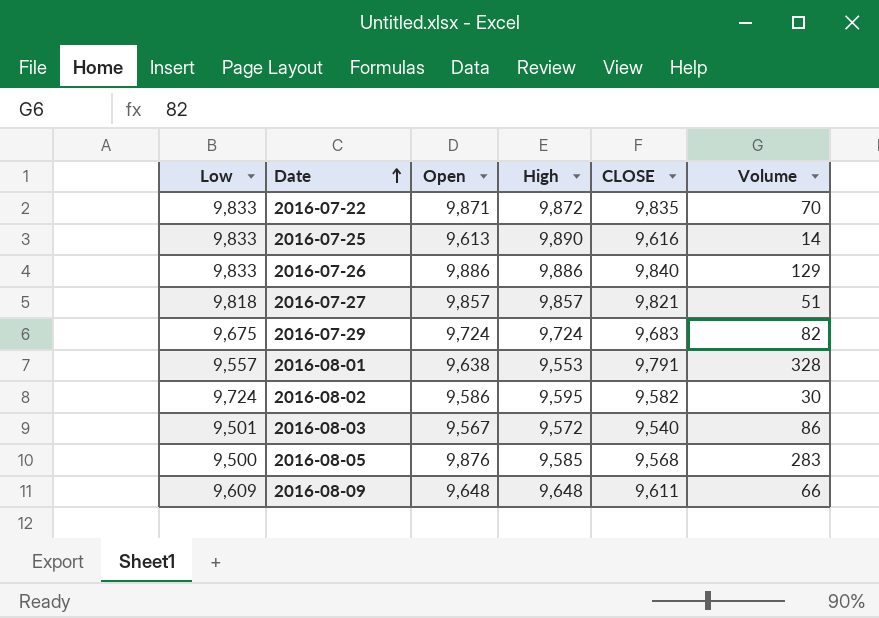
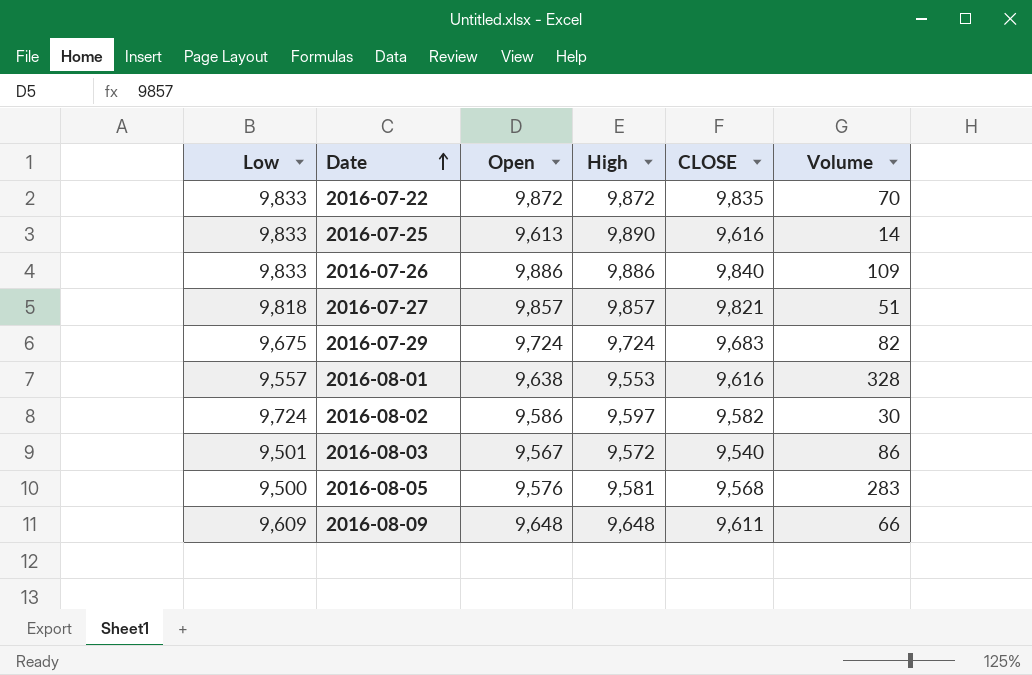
2016-07-22 | Open: 9,871 -> 9,872
2016-07-26 | Volume: 129 -> 109
2016-08-01 | CLOSE: 9,791 -> 9,616
2016-08-02 | High: 9,595 -> 9,597
2016-08-05 | Open: 9,876 -> 9,576
2016-08-05 | High: 9,585 -> 9,581

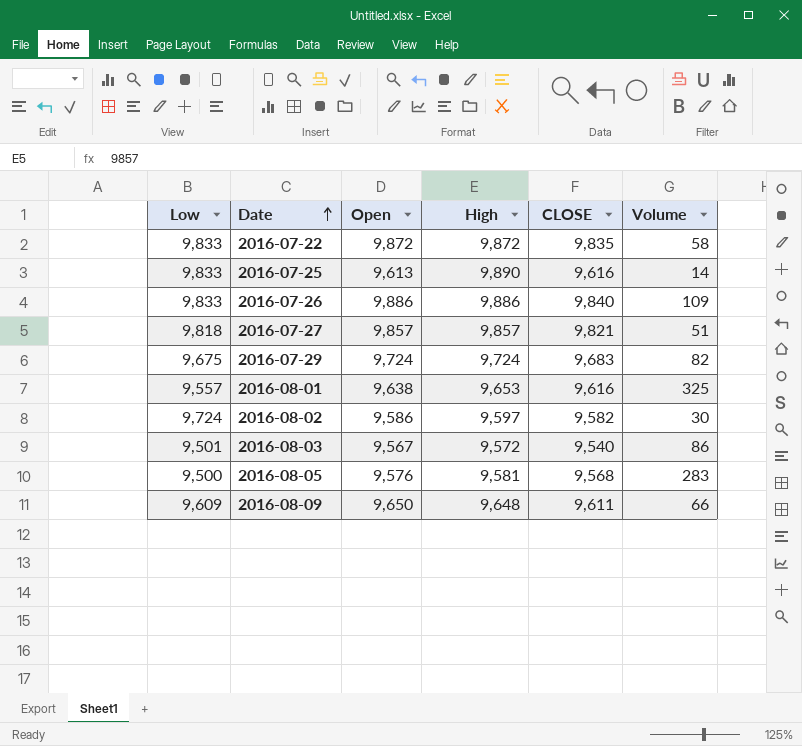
2016-07-22 | Volume: 70 -> 58
2016-08-01 | High: 9,553 -> 9,653
2016-08-01 | Volume: 328 -> 325
2016-08-09 | Open: 9,648 -> 9,650

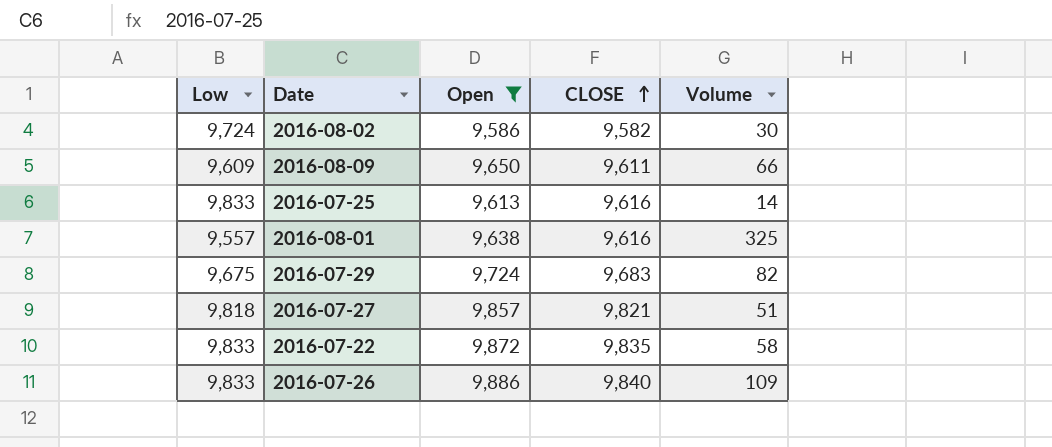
filter: none -> Open >= 9,586
row order: Date ascending -> CLOSE ascending
column High | position: 4 -> none

